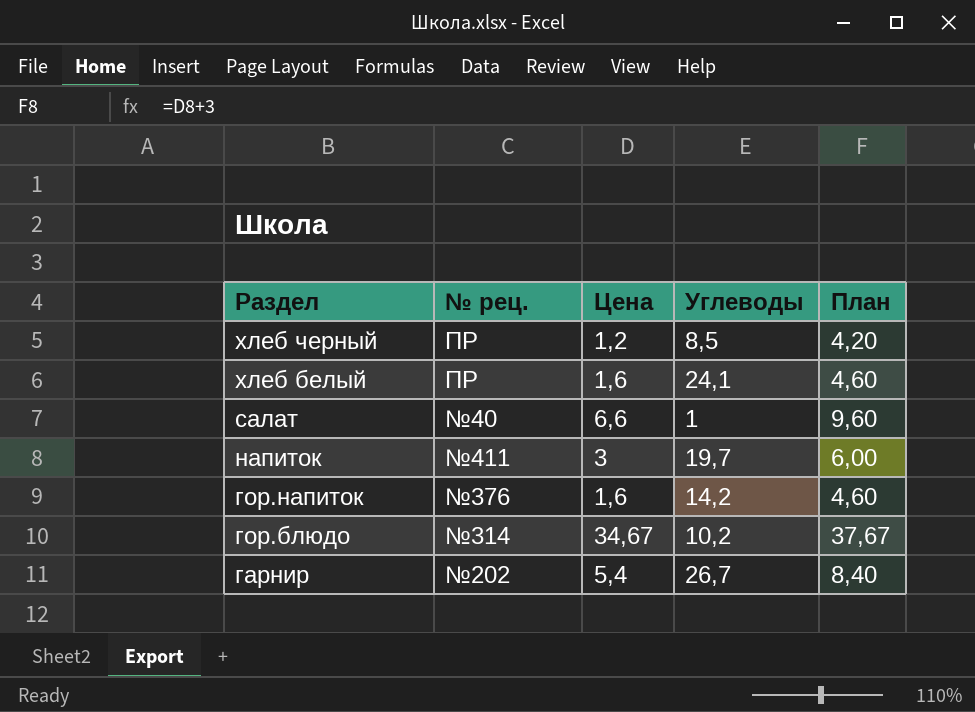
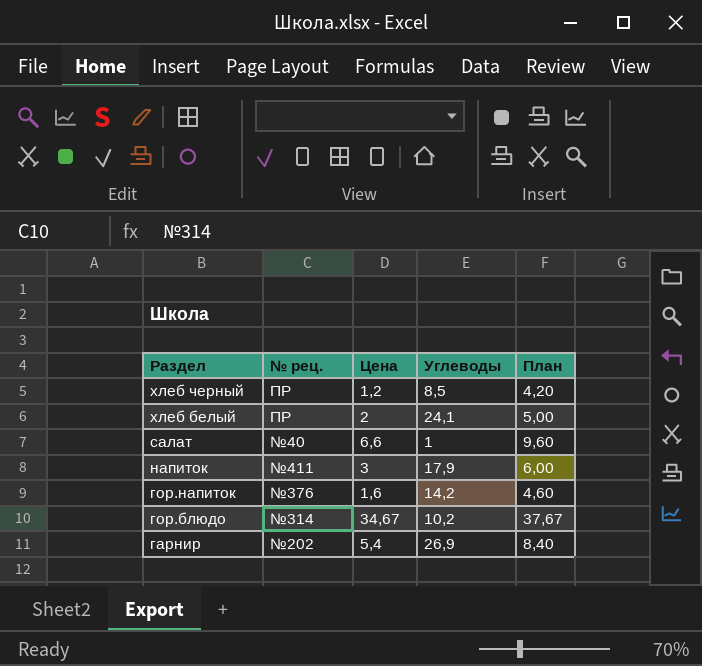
хлеб белый | Цена: 1,6 -> 2
хлеб белый | План: 4,60 -> 5,00
напиток | Углеводы: 19,7 -> 17,9
гарнир | Углеводы: 26,7 -> 26,9

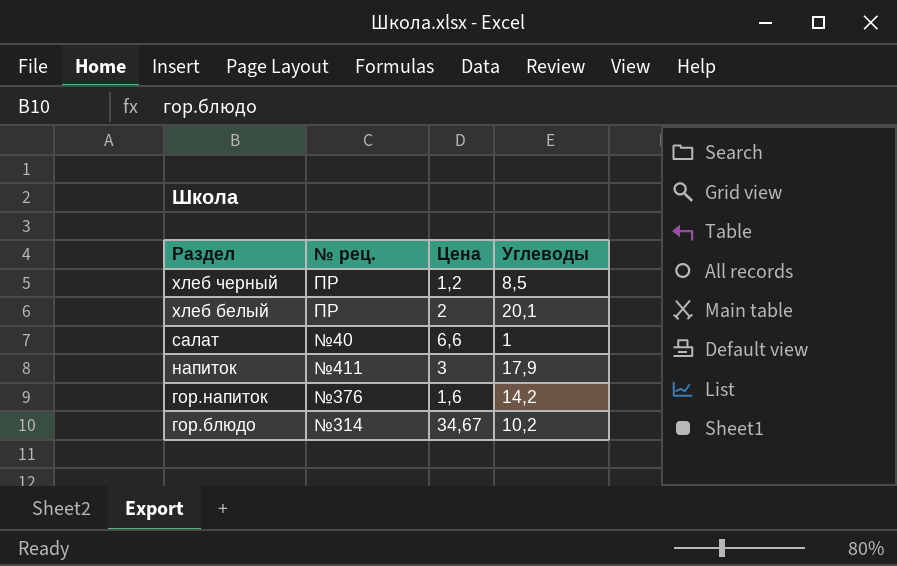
column План | formula: [Цена] + 3 -> none
row гарнир: №202 | 5,4 | 26,9 | 8,40 -> none
хлеб белый | Углеводы: 24,1 -> 20,1

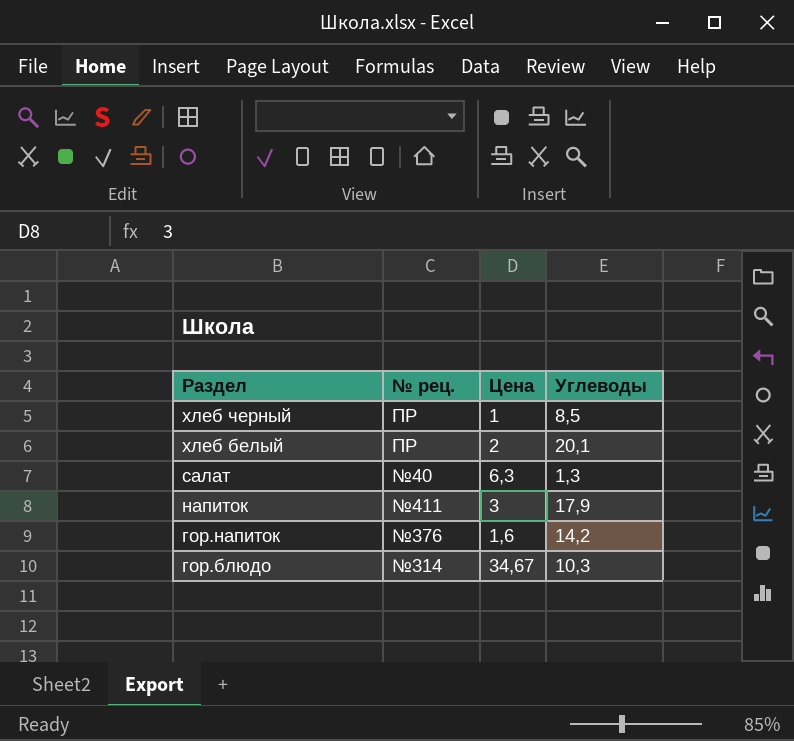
хлеб черный | Цена: 1,2 -> 1
салат | Цена: 6,6 -> 6,3
салат | Углеводы: 1 -> 1,3
гор.блюдо | Углеводы: 10,2 -> 10,3

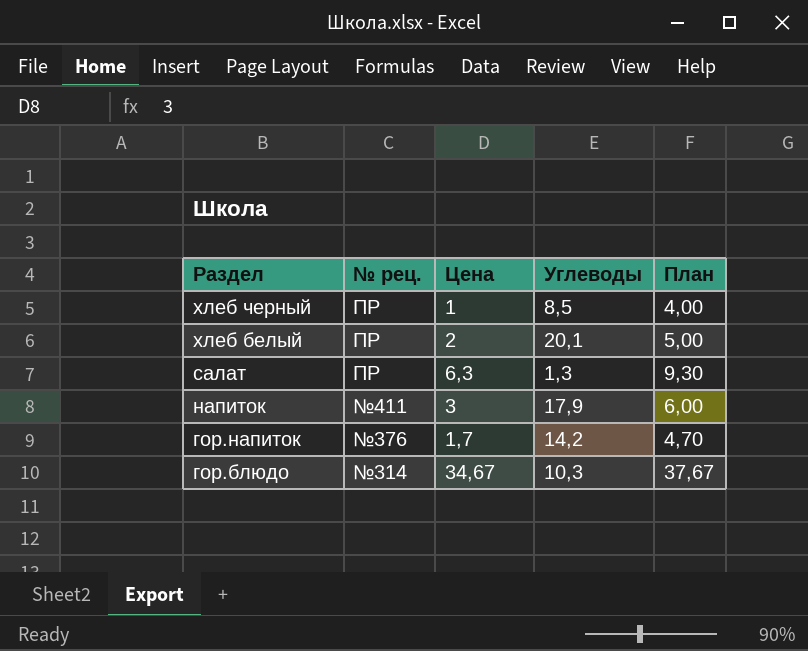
column План | formula: none -> [Цена] + 3
салат | № рец.: №40 -> ПР
гор.напиток | Цена: 1,6 -> 1,7

